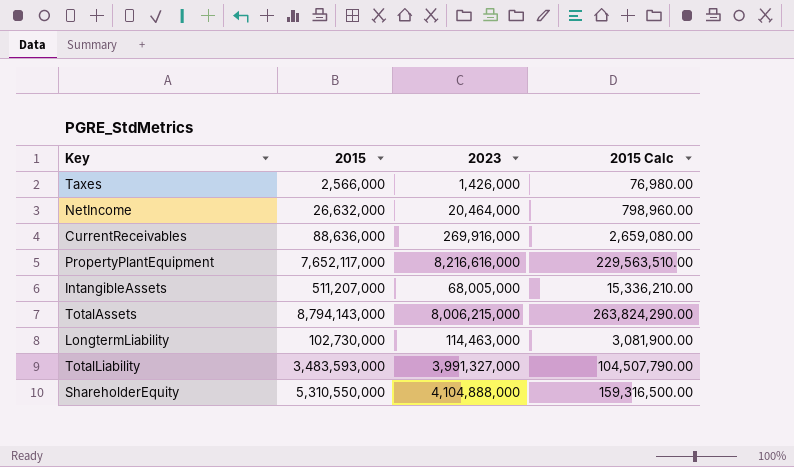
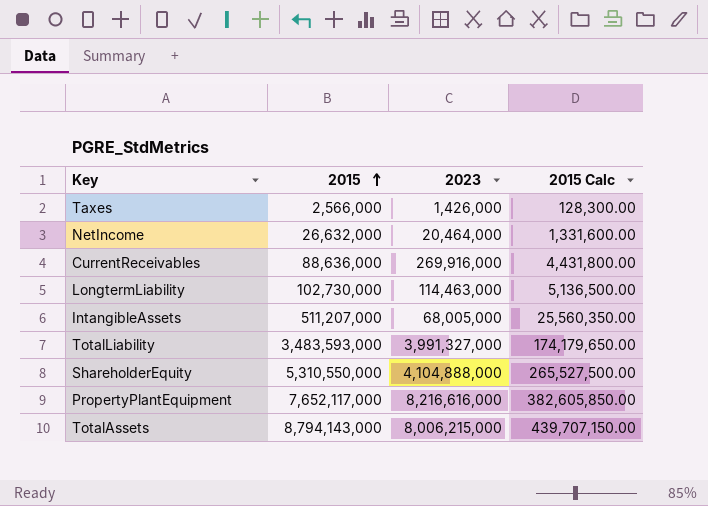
row order: none -> 2015 ascending
column 2015 Calc | formula: [2015] * 0.03 -> [2015] * 0.05

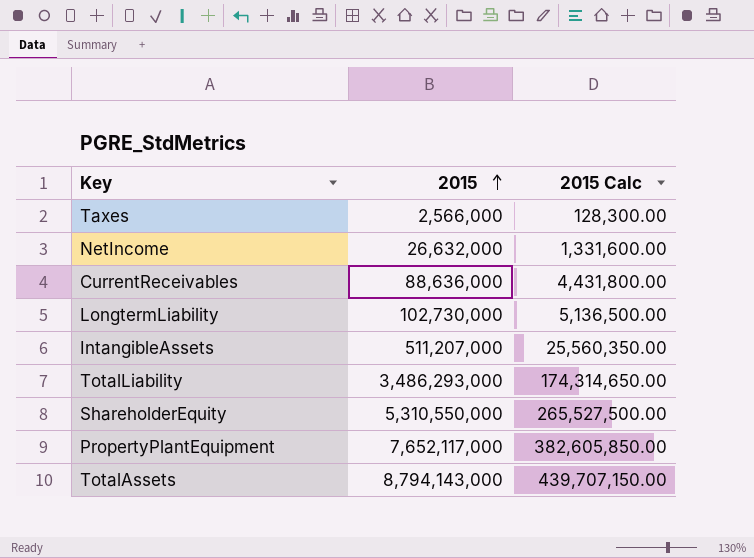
column 2023 | position: 3 -> none
TotalLiability | 2015: 3,483,593,000 -> 3,486,293,000
TotalLiability | 2015 Calc: 174,179,650.00 -> 174,314,650.00

